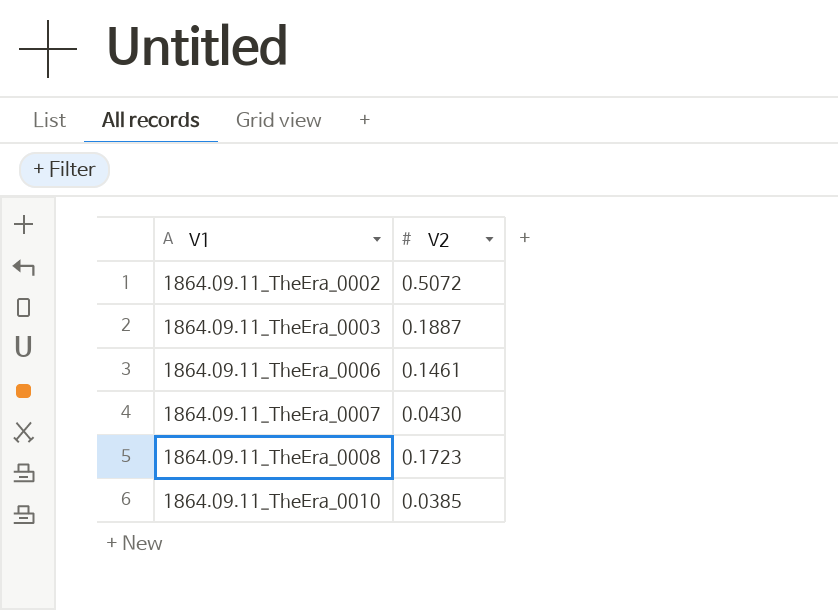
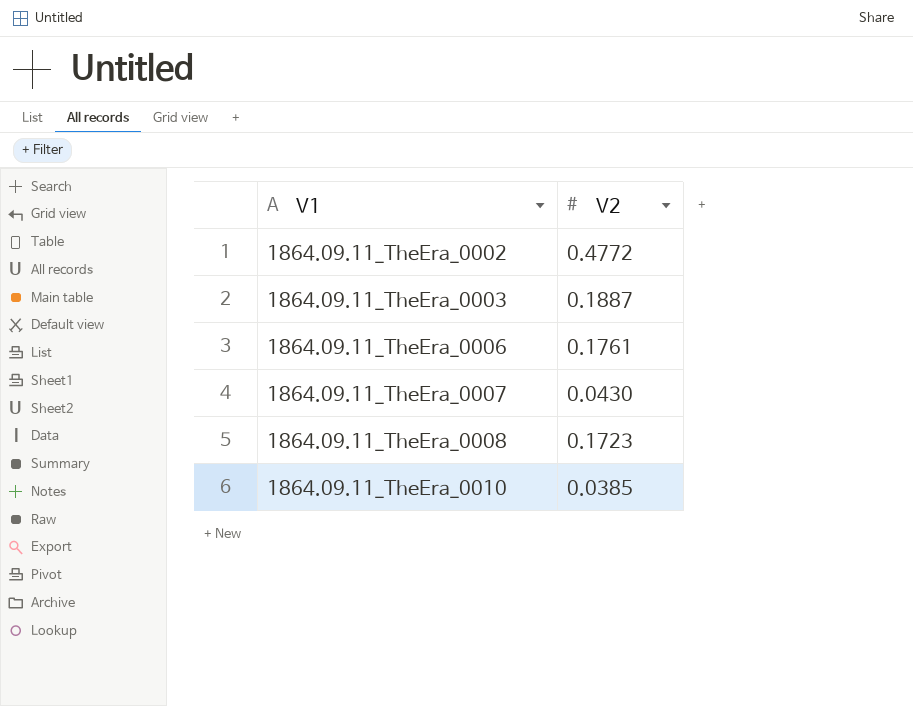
1864.09.11_TheEra_0002 | V2: 0.5072 -> 0.4772
1864.09.11_TheEra_0006 | V2: 0.1461 -> 0.1761

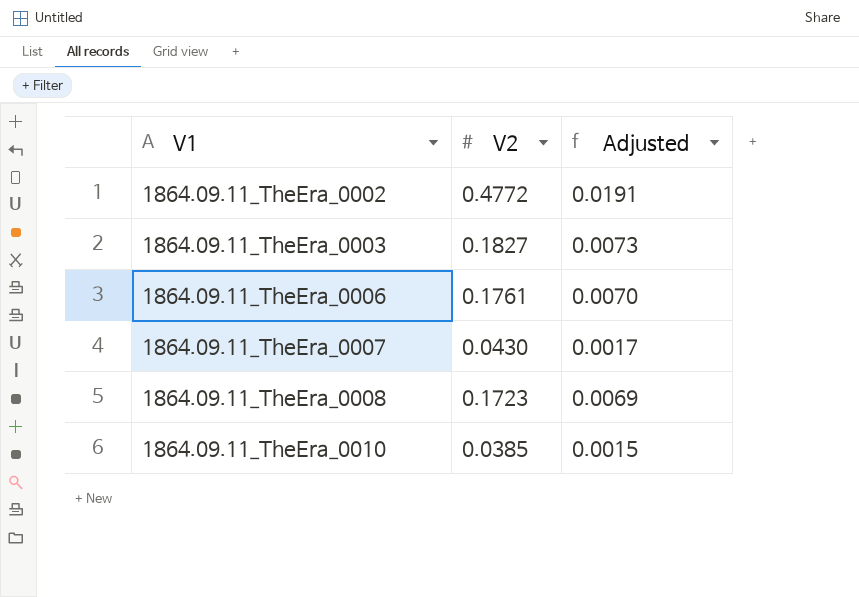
column Adjusted | formula: none -> [V2] * 0.04
1864.09.11_TheEra_0003 | V2: 0.1887 -> 0.1827

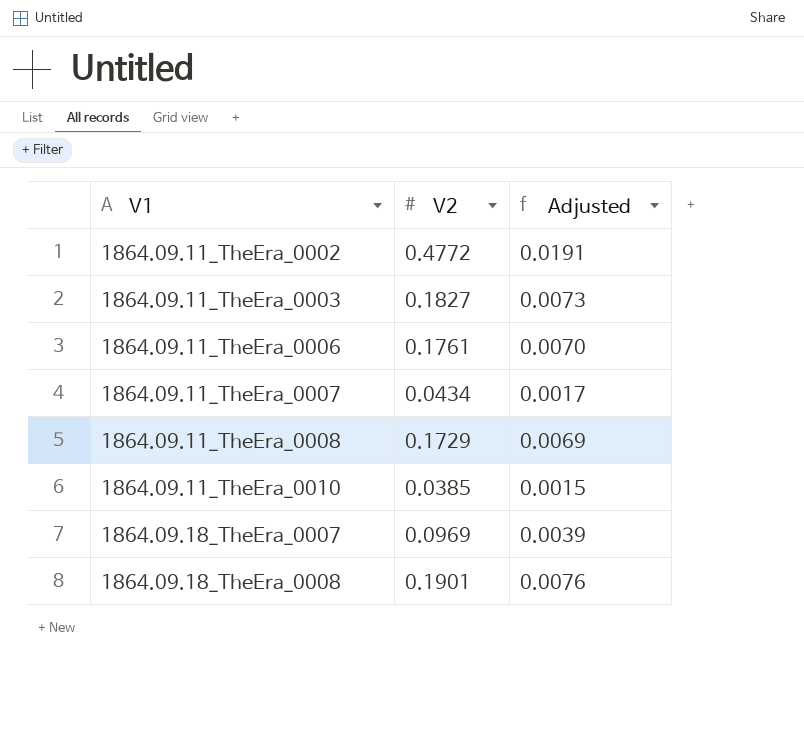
1864.09.11_TheEra_0007 | V2: 0.0430 -> 0.0434
1864.09.11_TheEra_0008 | V2: 0.1723 -> 0.1729
row 1864.09.18_TheEra_0007: none -> 0.0969 | 0.0039
row 1864.09.18_TheEra_0008: none -> 0.1901 | 0.0076

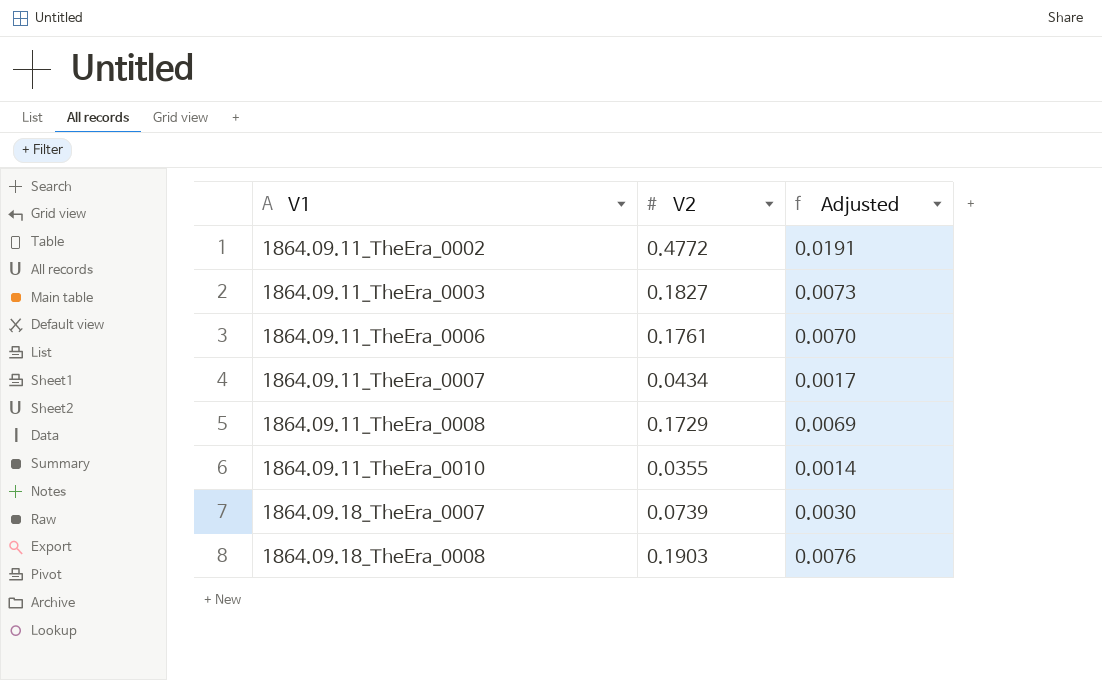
1864.09.11_TheEra_0010 | V2: 0.0385 -> 0.0355
1864.09.11_TheEra_0010 | Adjusted: 0.0015 -> 0.0014
1864.09.18_TheEra_0007 | V2: 0.0969 -> 0.0739
1864.09.18_TheEra_0007 | Adjusted: 0.0039 -> 0.0030
1864.09.18_TheEra_0008 | V2: 0.1901 -> 0.1903

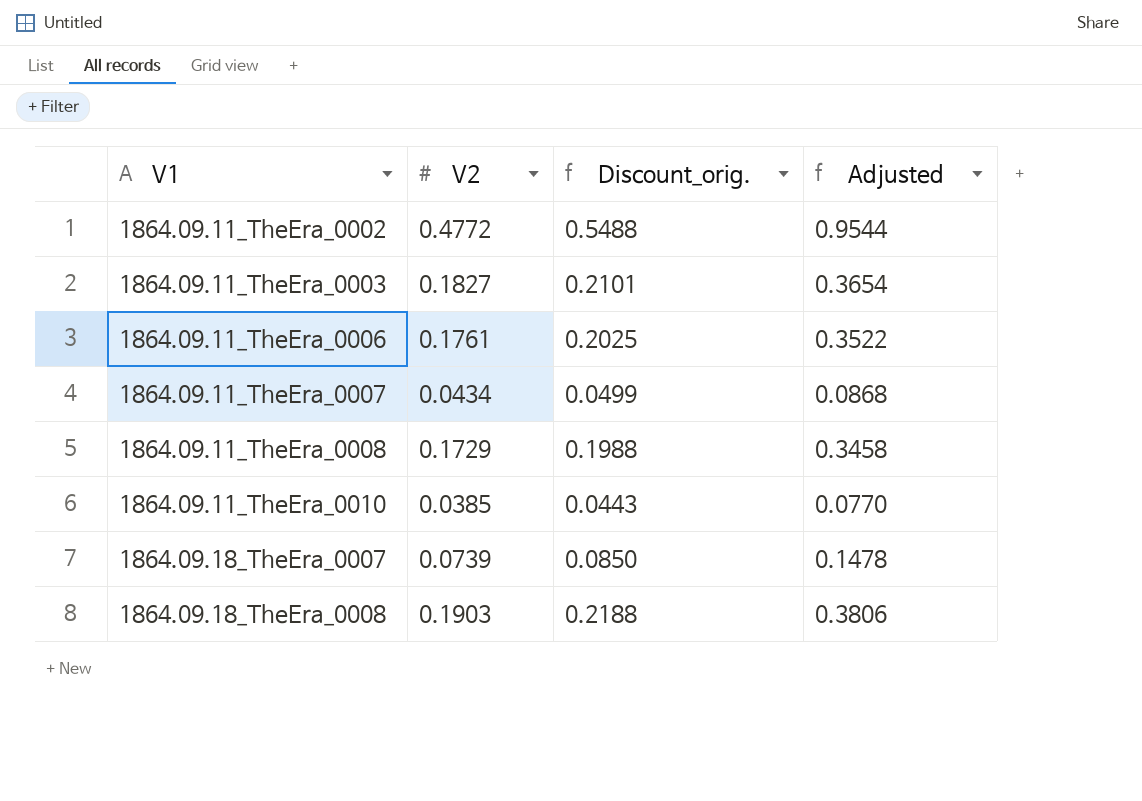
column Discount_orig. | formula: none -> [V2] * 1.15
column Adjusted | formula: [V2] * 0.04 -> [V2] * 2
1864.09.11_TheEra_0010 | V2: 0.0355 -> 0.0385

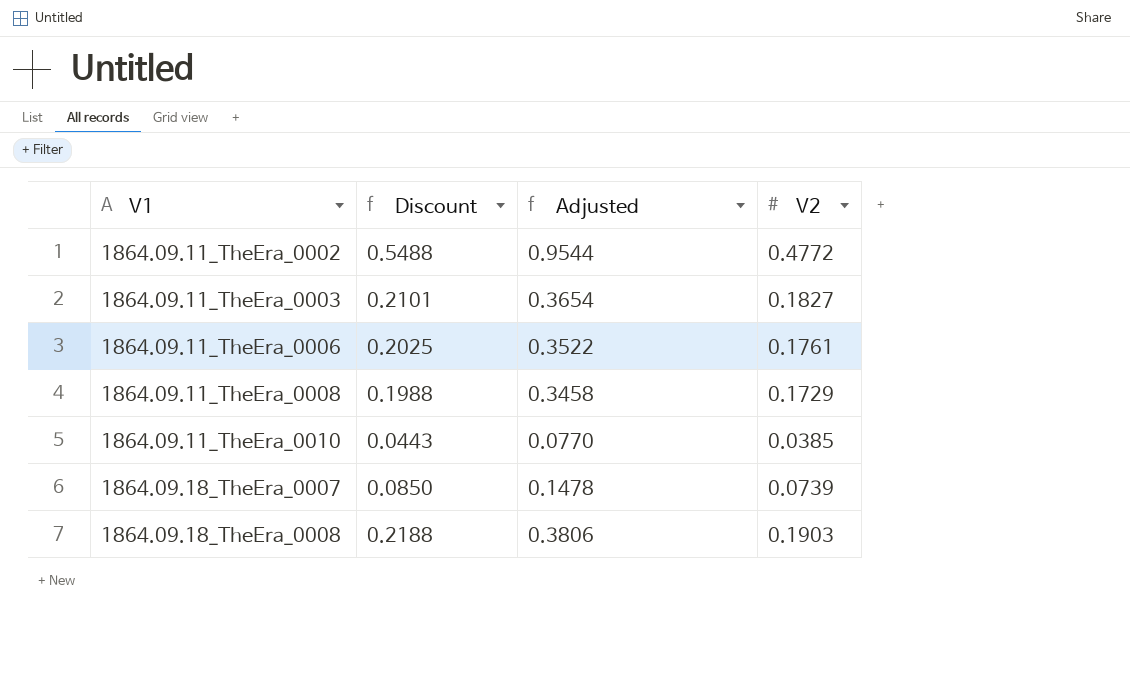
column name: Discount_orig. -> Discount
column V2 | position: 2 -> 4
row 1864.09.11_TheEra_0007: 0.0434 | 0.0499 | 0.0868 -> none

